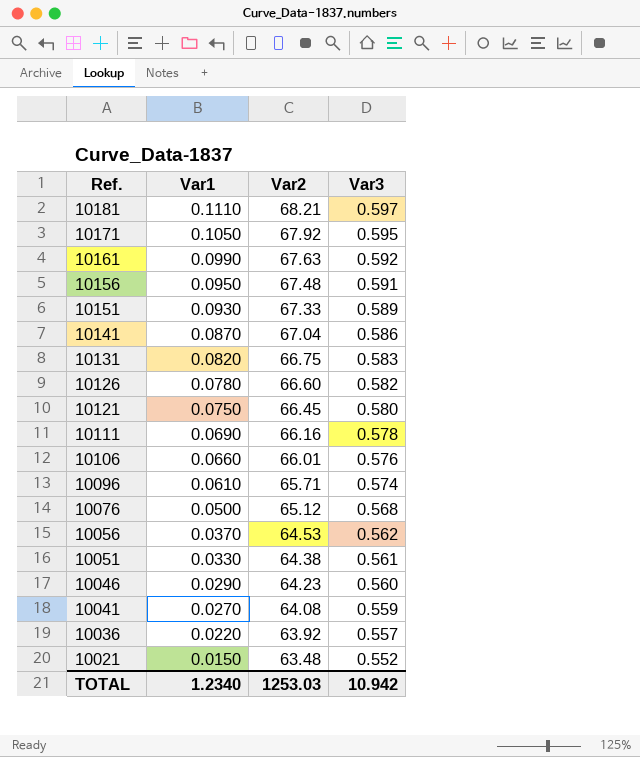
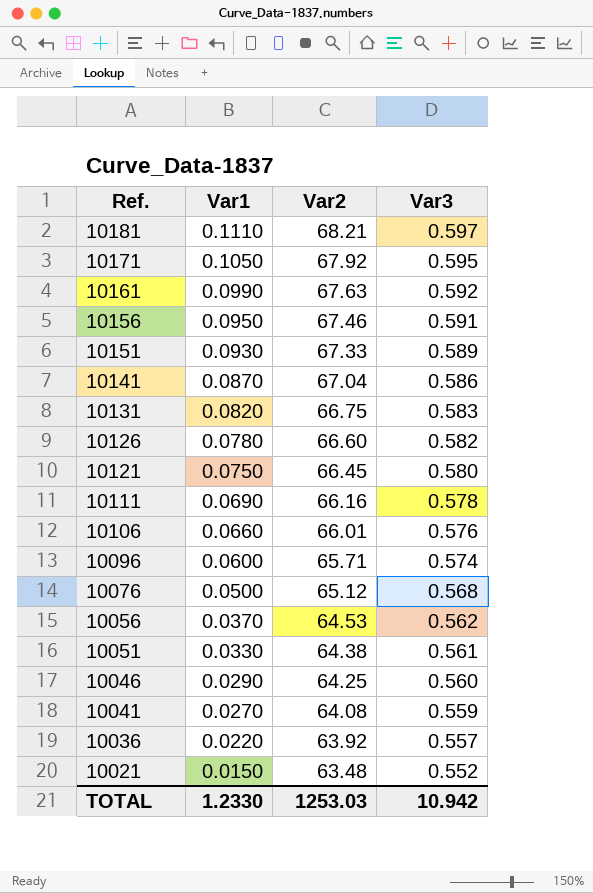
10156 | Var2: 67.48 -> 67.46
10096 | Var1: 0.0610 -> 0.0600
10046 | Var2: 64.23 -> 64.25
TOTAL | Var1: 1.2340 -> 1.2330

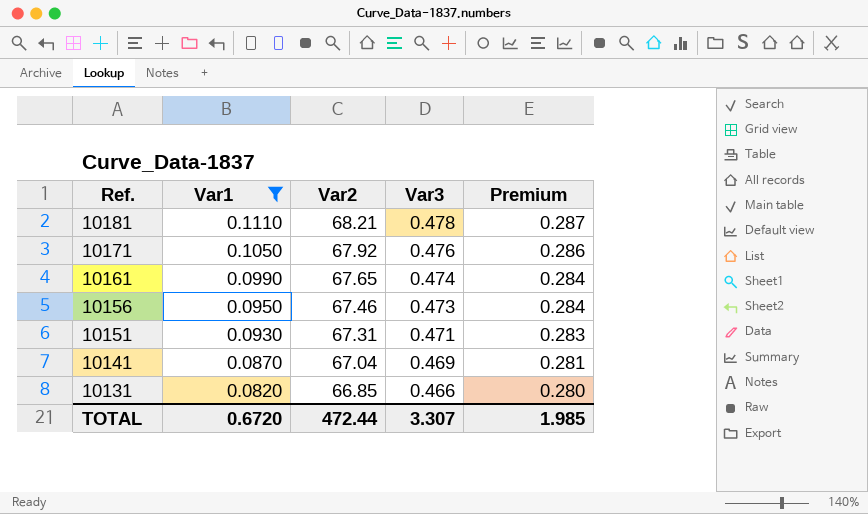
filter: none -> Var1 >= 0.0820
column Premium | formula: none -> [Var3] * 0.6
10181 | Var3: 0.597 -> 0.478
10171 | Var3: 0.595 -> 0.476
10161 | Var2: 67.63 -> 67.65
10161 | Var3: 0.592 -> 0.474
10156 | Var3: 0.591 -> 0.473
10151 | Var2: 67.33 -> 67.31
10151 | Var3: 0.589 -> 0.471
10141 | Var3: 0.586 -> 0.469
10131 | Var2: 66.75 -> 66.85
10131 | Var3: 0.583 -> 0.466
TOTAL | Var1: 1.2330 -> 0.6720
TOTAL | Var2: 1253.03 -> 472.44
TOTAL | Var3: 10.942 -> 3.307

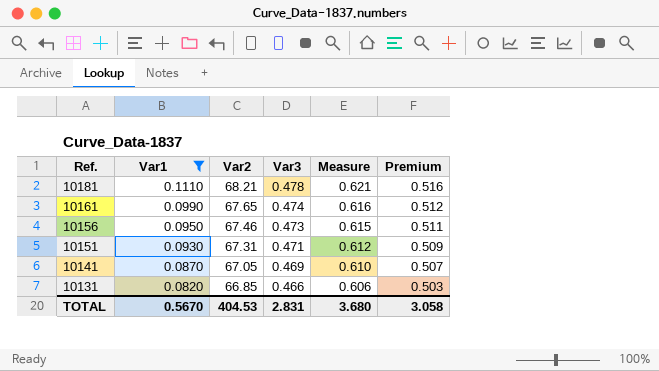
column Measure | formula: none -> [Var3] * 1.3
column Premium | formula: [Var3] * 0.6 -> [Var3] * 1.08
row 10171: 0.1050 | 67.92 | 0.476 | 0.286 -> none
10141 | Var2: 67.04 -> 67.05
TOTAL | Var1: 0.6720 -> 0.5670
TOTAL | Var2: 472.44 -> 404.53
TOTAL | Var3: 3.307 -> 2.831
TOTAL | Premium: 1.985 -> 3.058

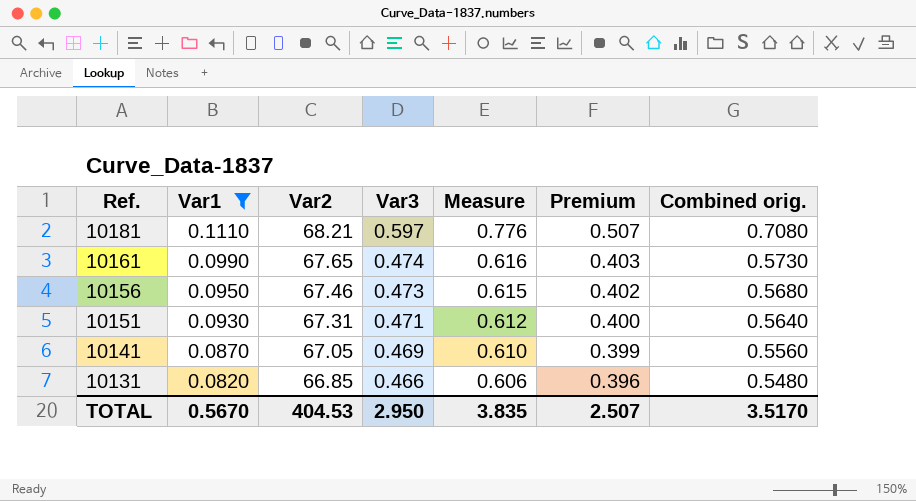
column Premium | formula: [Var3] * 1.08 -> [Var3] * 0.85
column Combined orig. | formula: none -> [Var1] + [Var3]
10181 | Var3: 0.478 -> 0.597
10181 | Measure: 0.621 -> 0.776
TOTAL | Var3: 2.831 -> 2.950
TOTAL | Measure: 3.680 -> 3.835
TOTAL | Premium: 3.058 -> 2.507

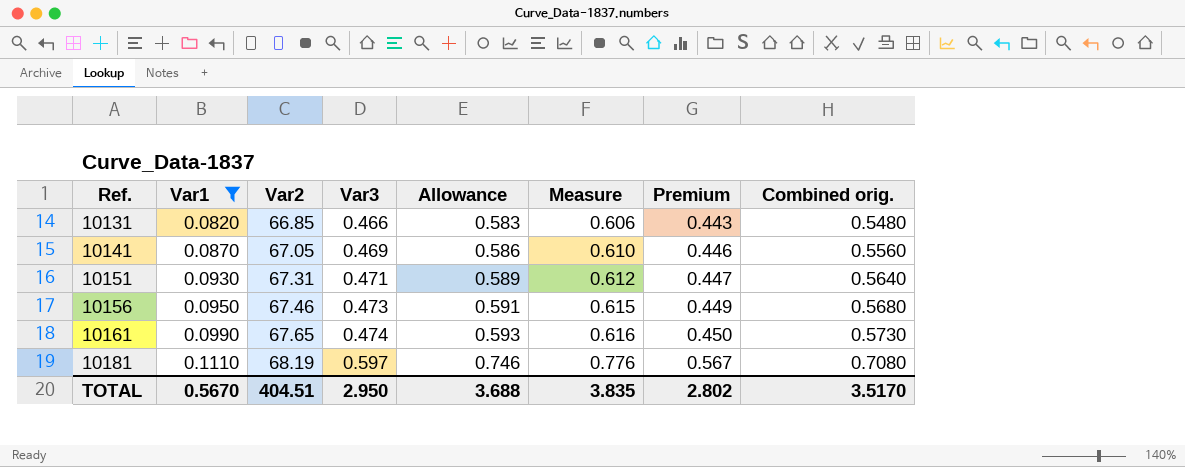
row order: Ref. descending -> Ref. ascending
column Allowance | formula: none -> [Var3] * 1.25
column Premium | formula: [Var3] * 0.85 -> [Var3] * 0.95
10181 | Var2: 68.21 -> 68.19
TOTAL | Var2: 404.53 -> 404.51
TOTAL | Premium: 2.507 -> 2.802

